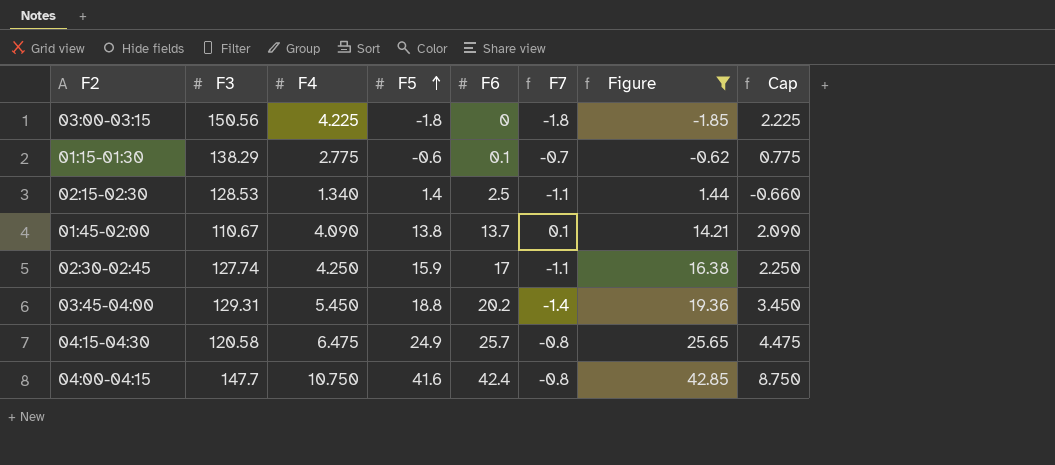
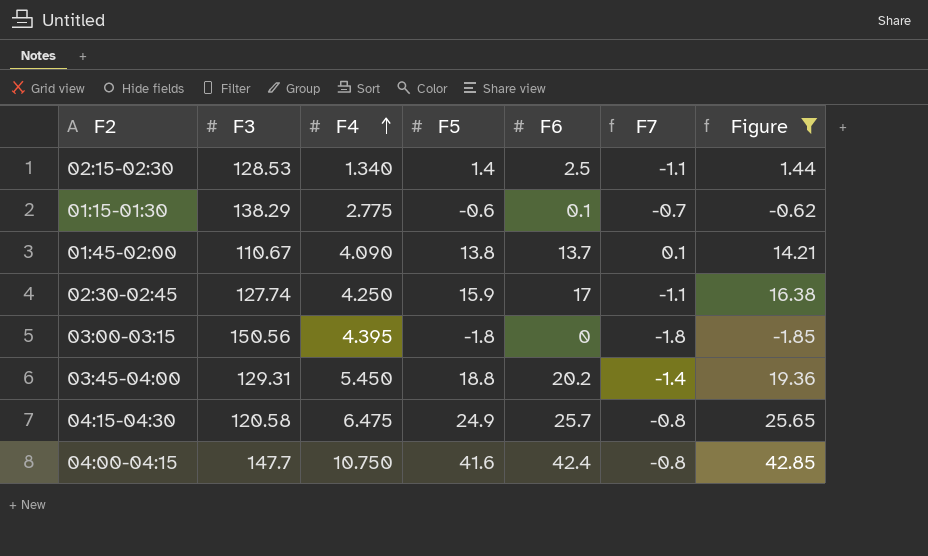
row order: F5 ascending -> F4 ascending
column Cap | formula: [F4] - 2 -> none
03:00-03:15 | F4: 4.225 -> 4.395

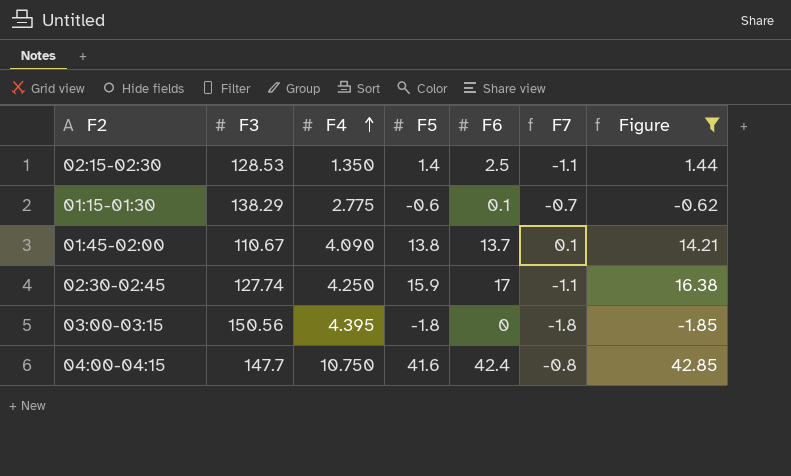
row 03:45-04:00: 129.31 | 5.450 | 18.8 | 20.2 | -1.4 | 19.36 -> none
row 04:15-04:30: 120.58 | 6.475 | 24.9 | 25.7 | -0.8 | 25.65 -> none
02:15-02:30 | F4: 1.340 -> 1.350

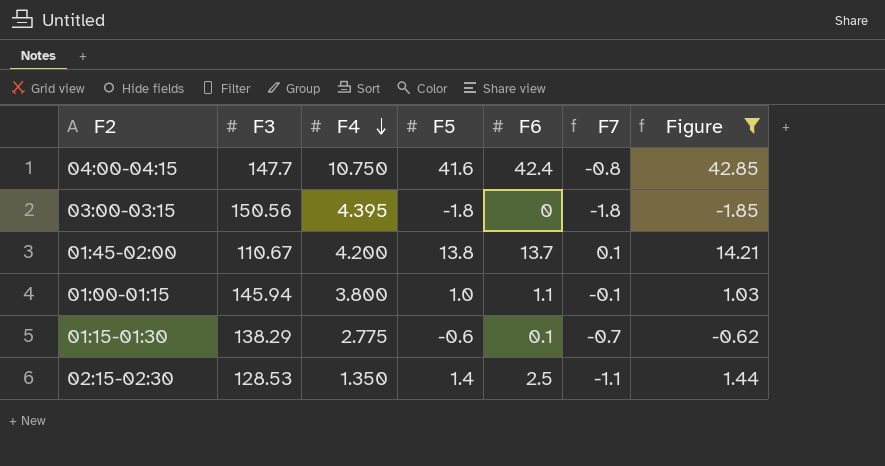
row order: F4 ascending -> F4 descending
row 02:30-02:45: 127.74 | 4.250 | 15.9 | 17 | -1.1 | 16.38 -> none
01:45-02:00 | F4: 4.090 -> 4.200
row 01:00-01:15: none -> 145.94 | 3.800 | 1.0 | 1.1 | -0.1 | 1.03

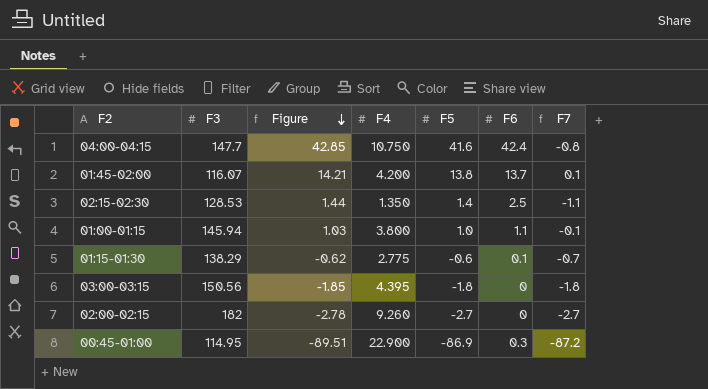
filter: Figure >= -1.85 -> none
row order: F4 descending -> Figure descending
column Figure | position: 7 -> 3
01:45-02:00 | F3: 110.67 -> 116.07

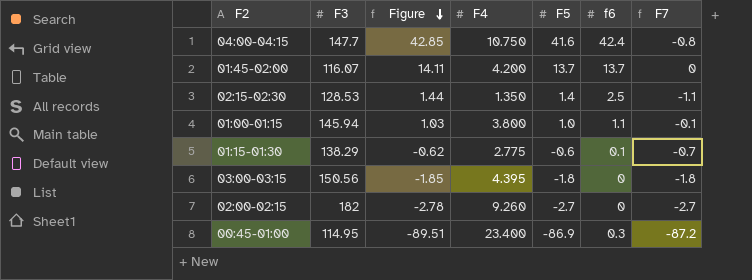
column name: F6 -> f6
01:45-02:00 | Figure: 14.21 -> 14.11
01:45-02:00 | F5: 13.8 -> 13.7
01:45-02:00 | F7: 0.1 -> 0
00:45-01:00 | F4: 22.900 -> 23.400

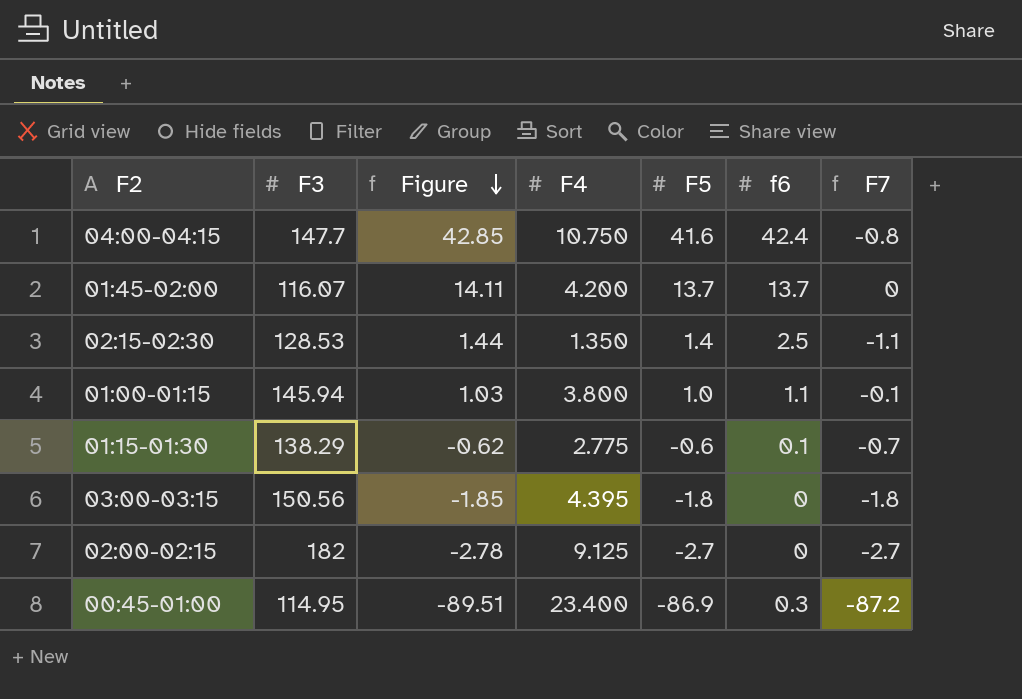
02:00-02:15 | F4: 9.260 -> 9.125

